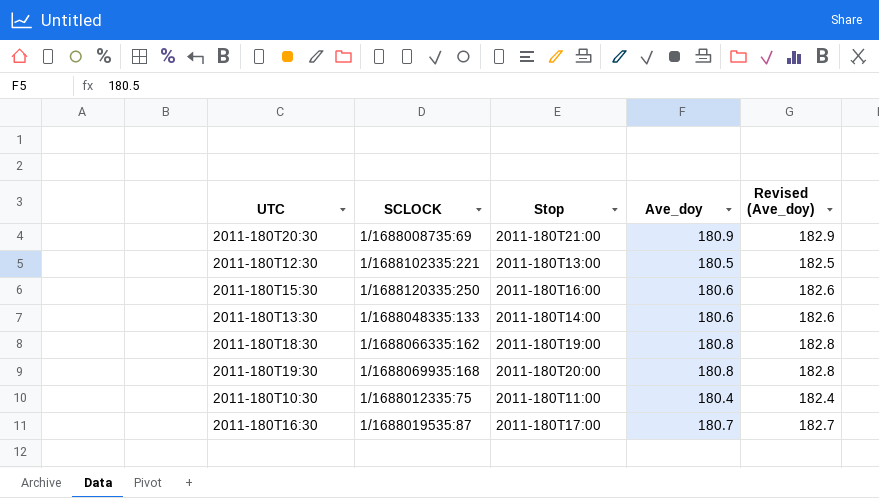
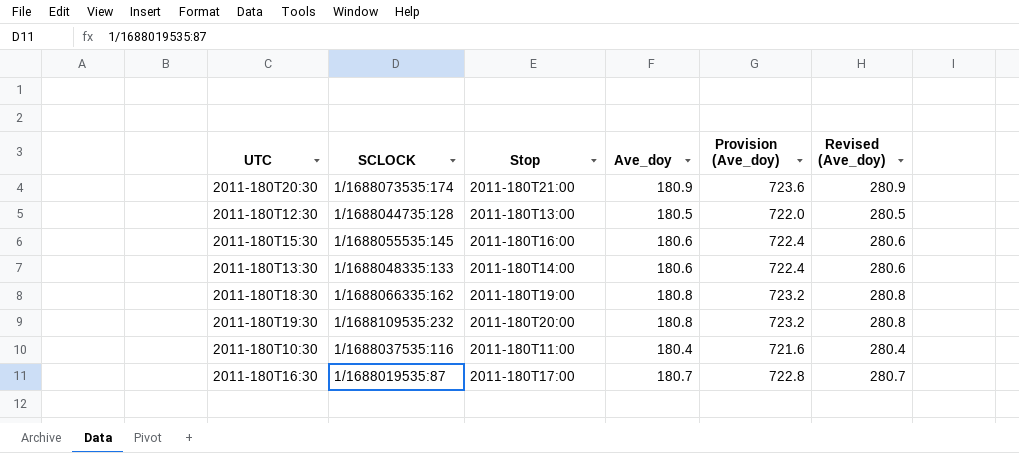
column Provision (Ave_doy) | formula: none -> [Ave_doy] * 4
column Revised (Ave_doy) | formula: [Ave_doy] + 2 -> [Ave_doy] + 100
2011-180T20:30 | SCLOCK: 1/1688008735:69 -> 1/1688073535:174
2011-180T12:30 | SCLOCK: 1/1688102335:221 -> 1/1688044735:128
2011-180T15:30 | SCLOCK: 1/1688120335:250 -> 1/1688055535:145
2011-180T19:30 | SCLOCK: 1/1688069935:168 -> 1/1688109535:232
2011-180T10:30 | SCLOCK: 1/1688012335:75 -> 1/1688037535:116

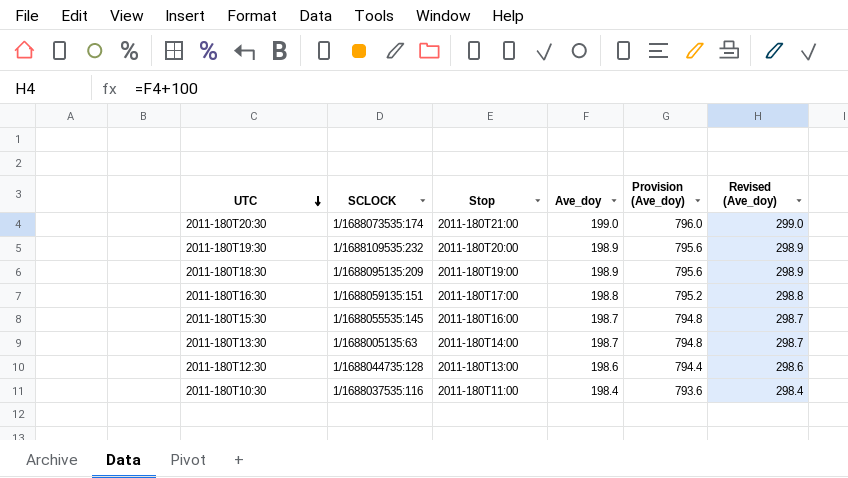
row order: none -> UTC descending
2011-180T20:30 | Ave_doy: 180.9 -> 199.0
2011-180T20:30 | Provision (Ave_doy): 723.6 -> 796.0
2011-180T20:30 | Revised (Ave_doy): 280.9 -> 299.0
2011-180T19:30 | Ave_doy: 180.8 -> 198.9
2011-180T19:30 | Provision (Ave_doy): 723.2 -> 795.6
2011-180T19:30 | Revised (Ave_doy): 280.8 -> 298.9
2011-180T18:30 | SCLOCK: 1/1688066335:162 -> 1/1688095135:209
2011-180T18:30 | Ave_doy: 180.8 -> 198.9
2011-180T18:30 | Provision (Ave_doy): 723.2 -> 795.6
2011-180T18:30 | Revised (Ave_doy): 280.8 -> 298.9
2011-180T16:30 | SCLOCK: 1/1688019535:87 -> 1/1688059135:151
2011-180T16:30 | Ave_doy: 180.7 -> 198.8
2011-180T16:30 | Provision (Ave_doy): 722.8 -> 795.2
2011-180T16:30 | Revised (Ave_doy): 280.7 -> 298.8
2011-180T15:30 | Ave_doy: 180.6 -> 198.7
2011-180T15:30 | Provision (Ave_doy): 722.4 -> 794.8
2011-180T15:30 | Revised (Ave_doy): 280.6 -> 298.7
2011-180T13:30 | SCLOCK: 1/1688048335:133 -> 1/1688005135:63
2011-180T13:30 | Ave_doy: 180.6 -> 198.7
2011-180T13:30 | Provision (Ave_doy): 722.4 -> 794.8
2011-180T13:30 | Revised (Ave_doy): 280.6 -> 298.7
2011-180T12:30 | Ave_doy: 180.5 -> 198.6
2011-180T12:30 | Provision (Ave_doy): 722.0 -> 794.4
2011-180T12:30 | Revised (Ave_doy): 280.5 -> 298.6
2011-180T10:30 | Ave_doy: 180.4 -> 198.4
2011-180T10:30 | Provision (Ave_doy): 721.6 -> 793.6
2011-180T10:30 | Revised (Ave_doy): 280.4 -> 298.4

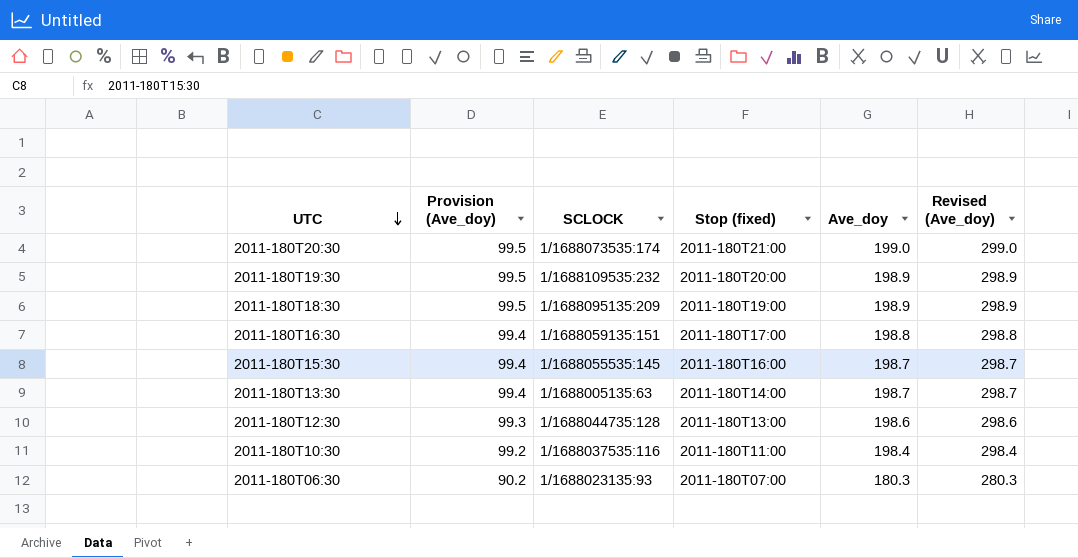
column Provision (Ave_doy) | formula: [Ave_doy] * 4 -> [Ave_doy] * 0.5
column Provision (Ave_doy) | position: 5 -> 2
column name: Stop -> Stop (fixed)
row 2011-180T06:30: none -> 90.2 | 1/1688023135:93 | 2011-180T07:00 | 180.3 | 280.3

